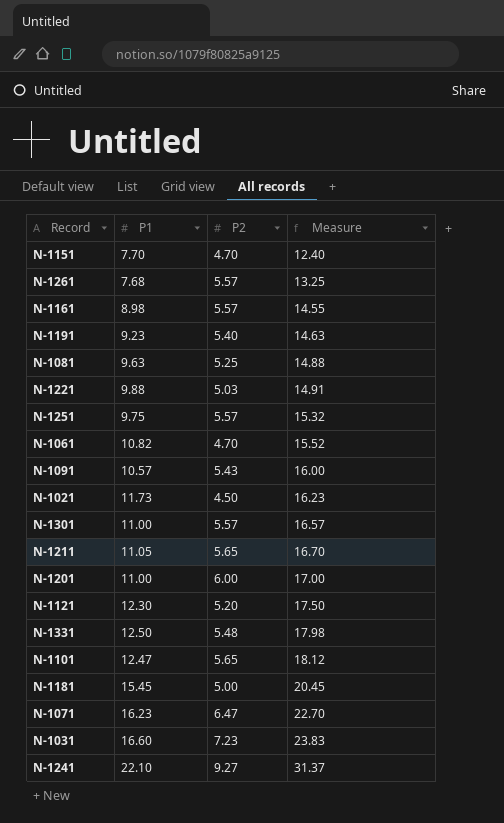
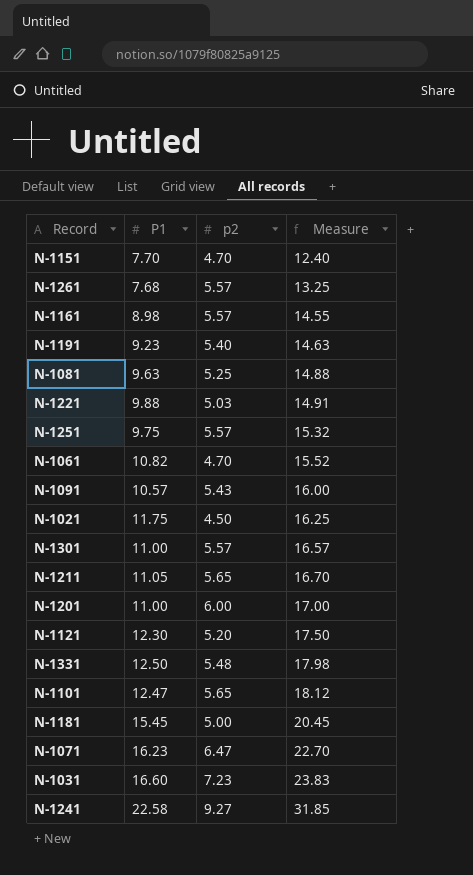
column name: P2 -> p2
N-1021 | P1: 11.73 -> 11.75
N-1021 | Measure: 16.23 -> 16.25
N-1241 | P1: 22.10 -> 22.58
N-1241 | Measure: 31.37 -> 31.85

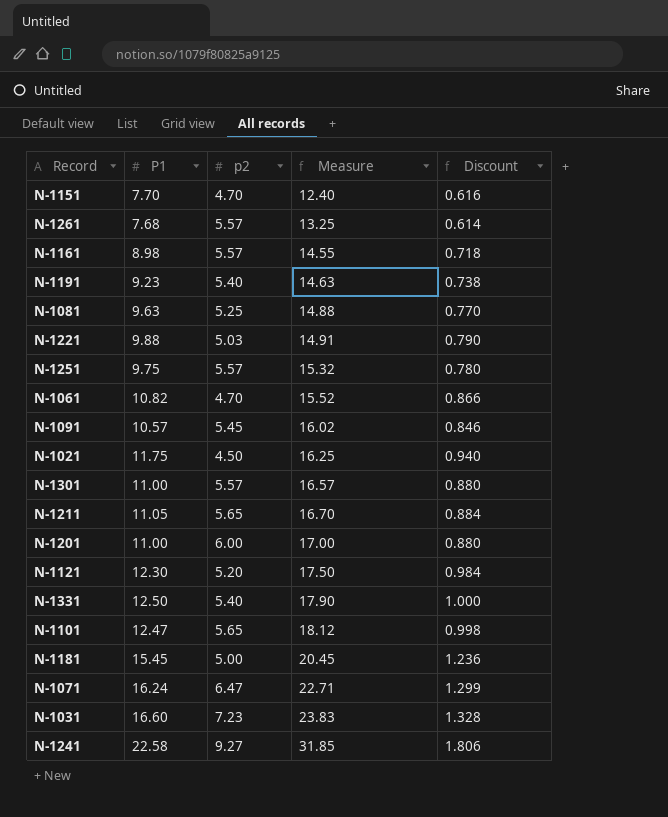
column Discount | formula: none -> [P1] * 0.08
N-1091 | p2: 5.43 -> 5.45
N-1091 | Measure: 16.00 -> 16.02
N-1331 | p2: 5.48 -> 5.40
N-1331 | Measure: 17.98 -> 17.90
N-1071 | P1: 16.23 -> 16.24
N-1071 | Measure: 22.70 -> 22.71

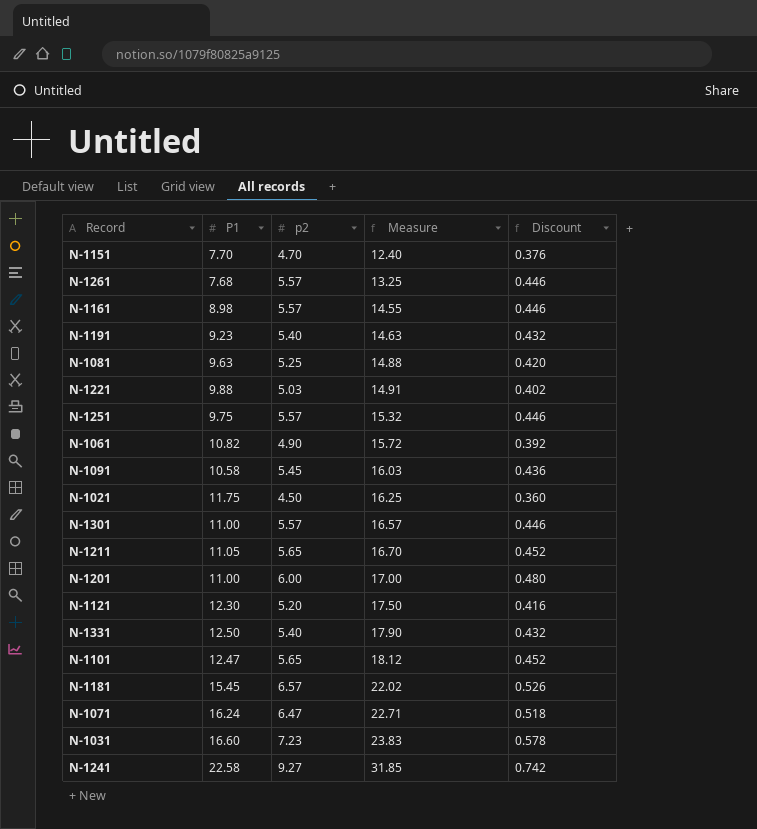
column Discount | formula: [P1] * 0.08 -> [p2] * 0.08
N-1061 | p2: 4.70 -> 4.90
N-1061 | Measure: 15.52 -> 15.72
N-1091 | P1: 10.57 -> 10.58
N-1091 | Measure: 16.02 -> 16.03
N-1181 | p2: 5.00 -> 6.57
N-1181 | Measure: 20.45 -> 22.02

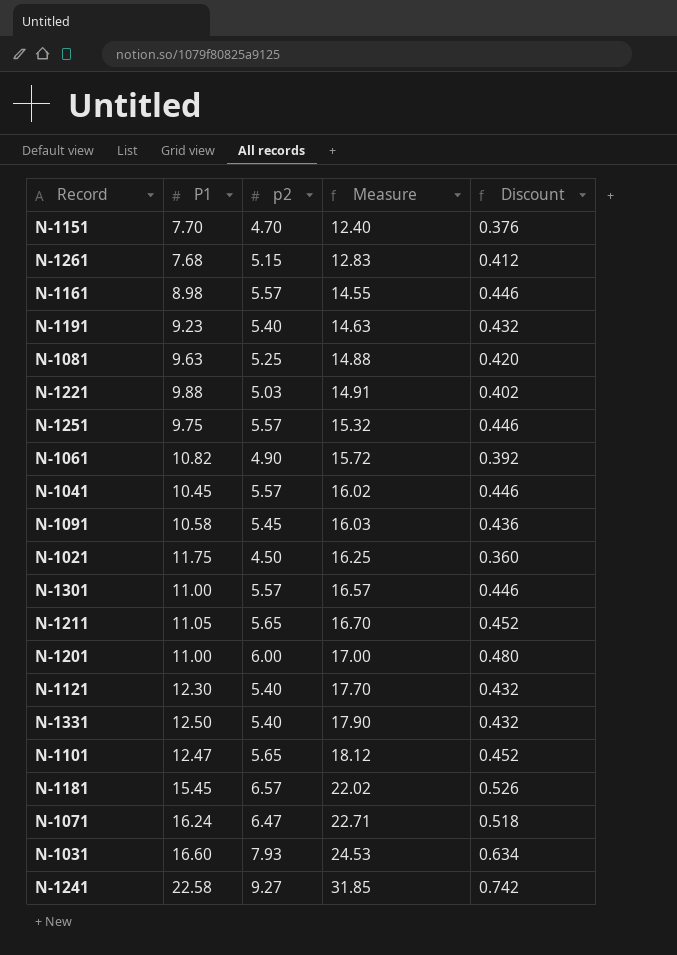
N-1261 | p2: 5.57 -> 5.15
N-1261 | Measure: 13.25 -> 12.83
N-1261 | Discount: 0.446 -> 0.412
row N-1041: none -> 10.45 | 5.57 | 16.02 | 0.446
N-1121 | p2: 5.20 -> 5.40
N-1121 | Measure: 17.50 -> 17.70
N-1121 | Discount: 0.416 -> 0.432
N-1031 | p2: 7.23 -> 7.93
N-1031 | Measure: 23.83 -> 24.53
N-1031 | Discount: 0.578 -> 0.634

